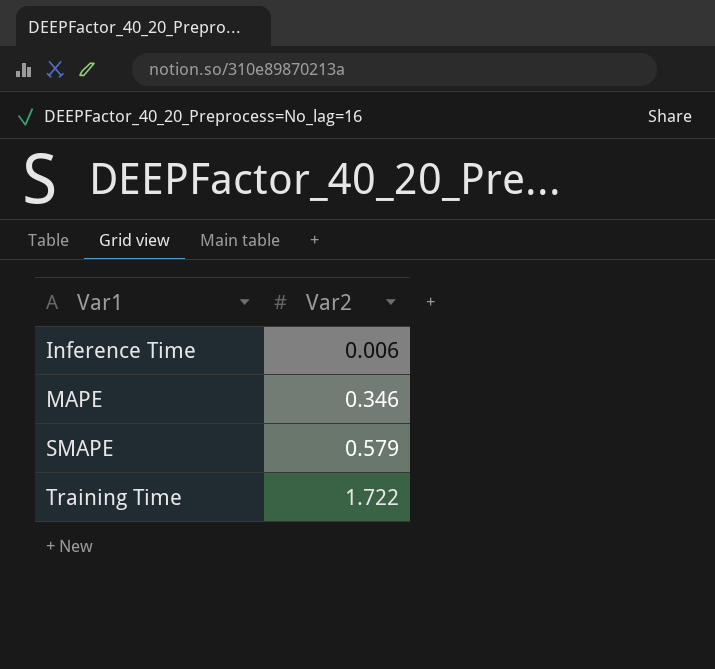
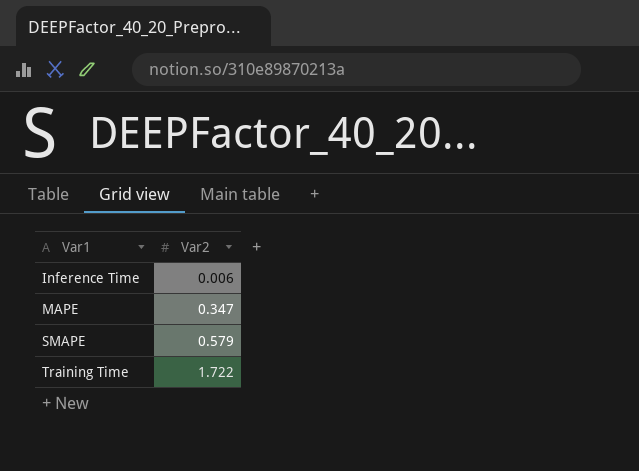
MAPE | Var2: 0.346 -> 0.347

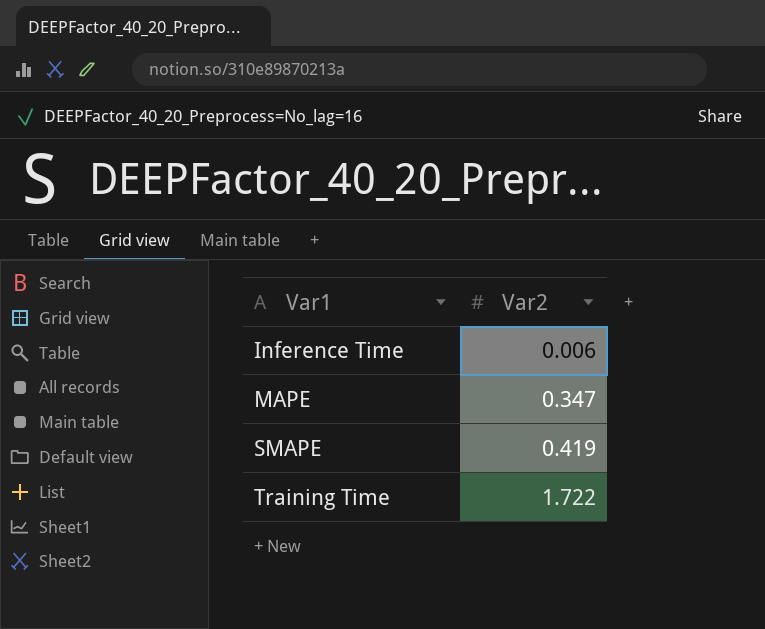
SMAPE | Var2: 0.579 -> 0.419

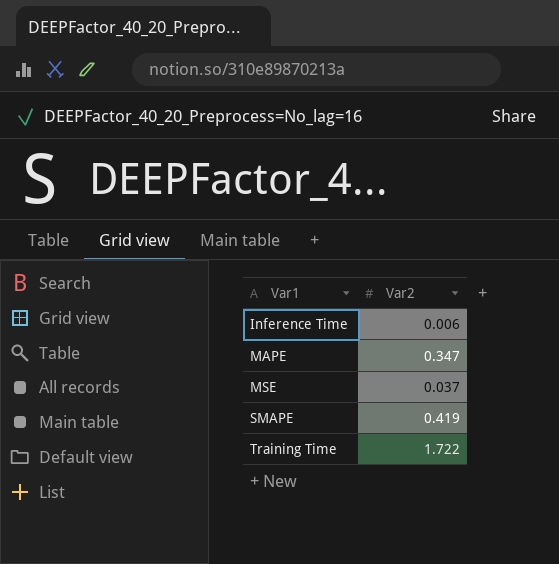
row MSE: none -> 0.037

